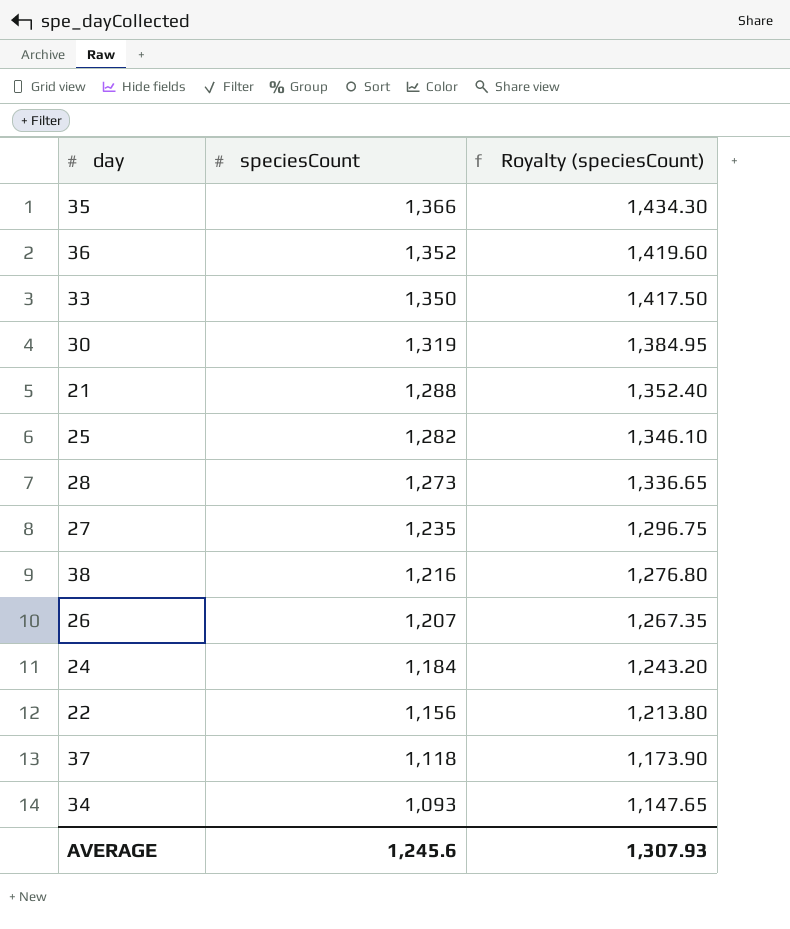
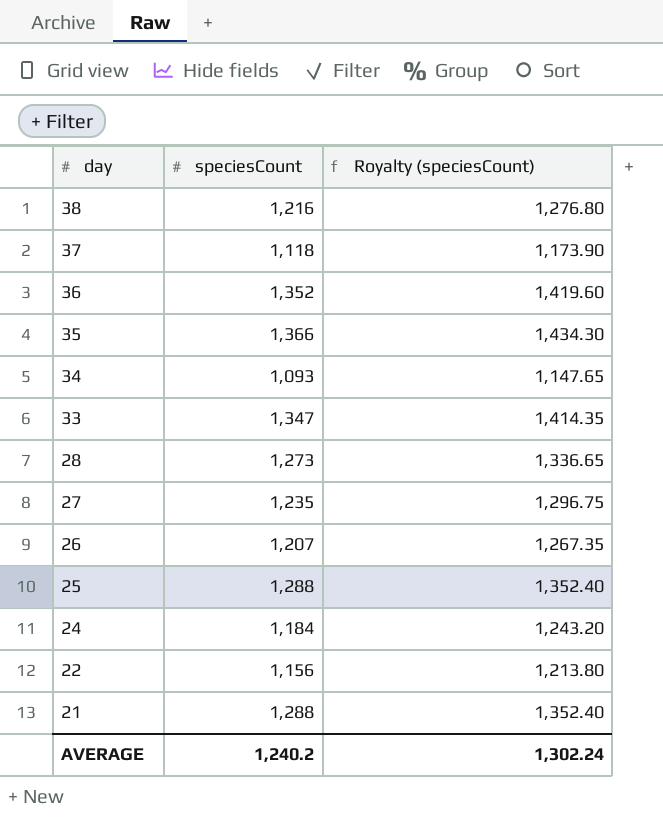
row order: speciesCount descending -> day descending
row 30: 1,319 | 1,384.95 -> none
33 | speciesCount: 1,350 -> 1,347
33 | Royalty (speciesCount): 1,417.50 -> 1,414.35
25 | speciesCount: 1,282 -> 1,288
25 | Royalty (speciesCount): 1,346.10 -> 1,352.40
AVERAGE | speciesCount: 1,245.6 -> 1,240.2
AVERAGE | Royalty (speciesCount): 1,307.93 -> 1,302.24

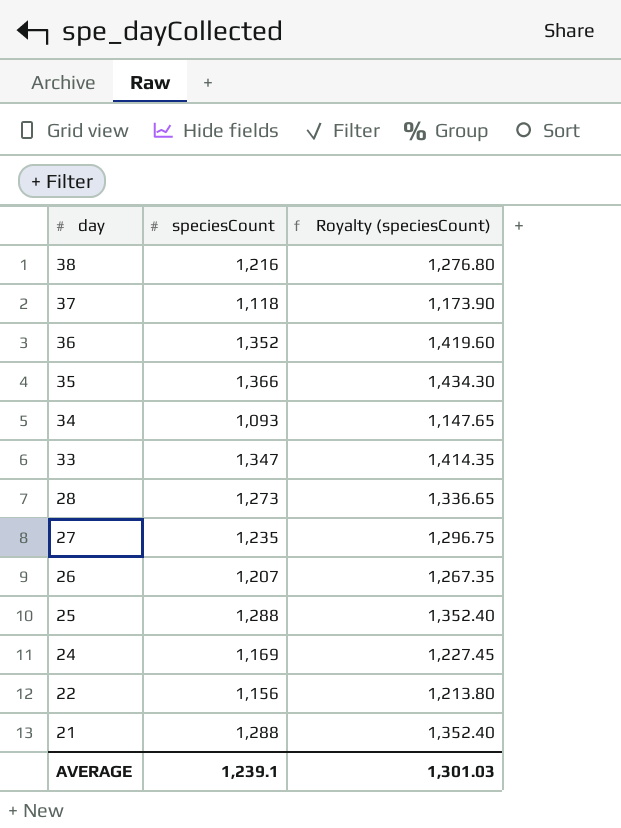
24 | speciesCount: 1,184 -> 1,169
24 | Royalty (speciesCount): 1,243.20 -> 1,227.45
AVERAGE | speciesCount: 1,240.2 -> 1,239.1
AVERAGE | Royalty (speciesCount): 1,302.24 -> 1,301.03

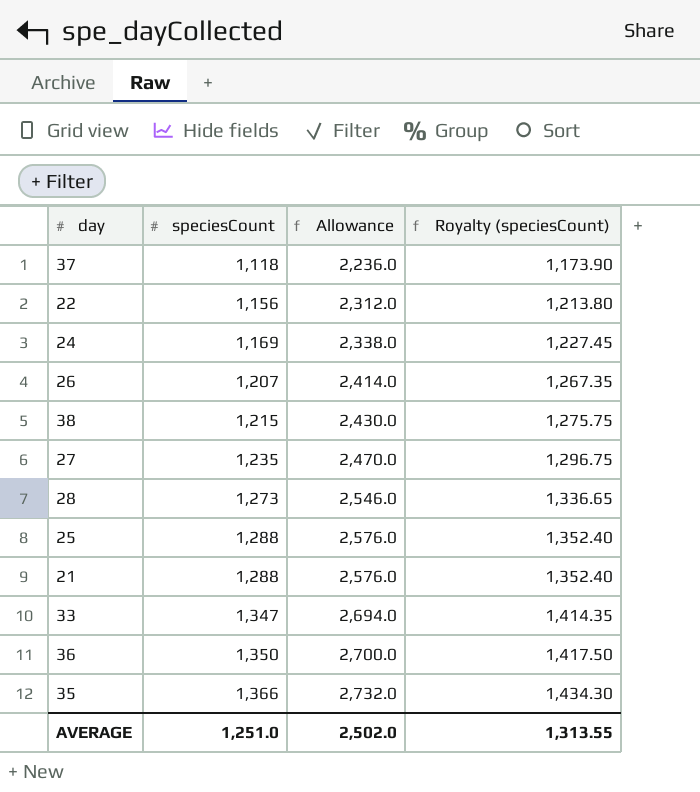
row order: day descending -> speciesCount ascending
column Allowance | formula: none -> [speciesCount] * 2
row 34: 1,093 | 1,147.65 -> none
38 | speciesCount: 1,216 -> 1,215
38 | Royalty (speciesCount): 1,276.80 -> 1,275.75
36 | speciesCount: 1,352 -> 1,350
36 | Royalty (speciesCount): 1,419.60 -> 1,417.50
AVERAGE | speciesCount: 1,239.1 -> 1,251.0
AVERAGE | Royalty (speciesCount): 1,301.03 -> 1,313.55

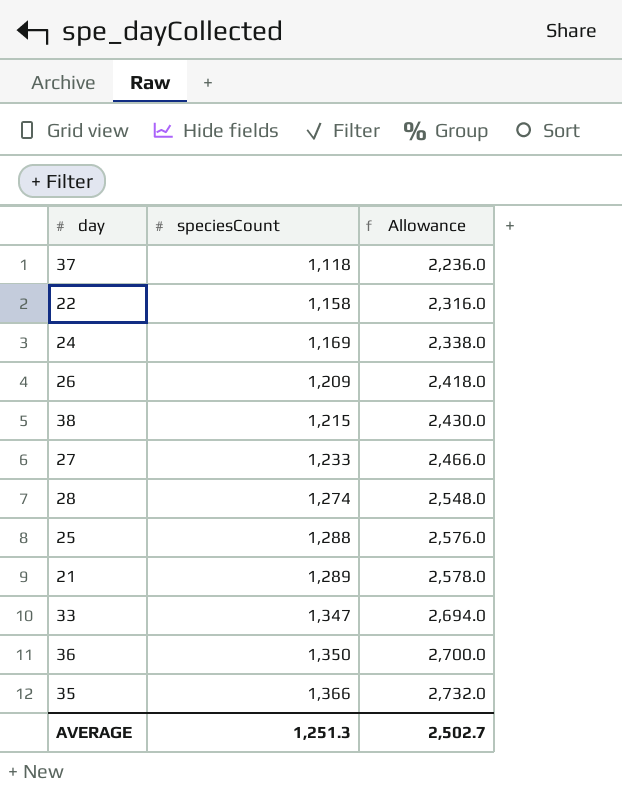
column Royalty (speciesCount) | formula: [speciesCount] * 1.05 -> none
22 | speciesCount: 1,156 -> 1,158
22 | Allowance: 2,312.0 -> 2,316.0
26 | speciesCount: 1,207 -> 1,209
26 | Allowance: 2,414.0 -> 2,418.0
27 | speciesCount: 1,235 -> 1,233
27 | Allowance: 2,470.0 -> 2,466.0
28 | speciesCount: 1,273 -> 1,274
28 | Allowance: 2,546.0 -> 2,548.0
21 | speciesCount: 1,288 -> 1,289
21 | Allowance: 2,576.0 -> 2,578.0
AVERAGE | speciesCount: 1,251.0 -> 1,251.3
AVERAGE | Allowance: 2,502.0 -> 2,502.7

